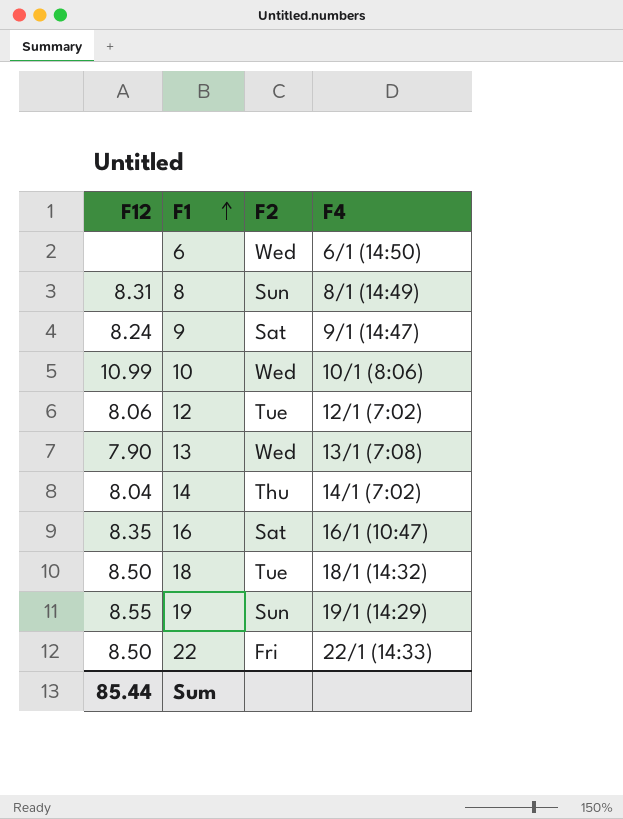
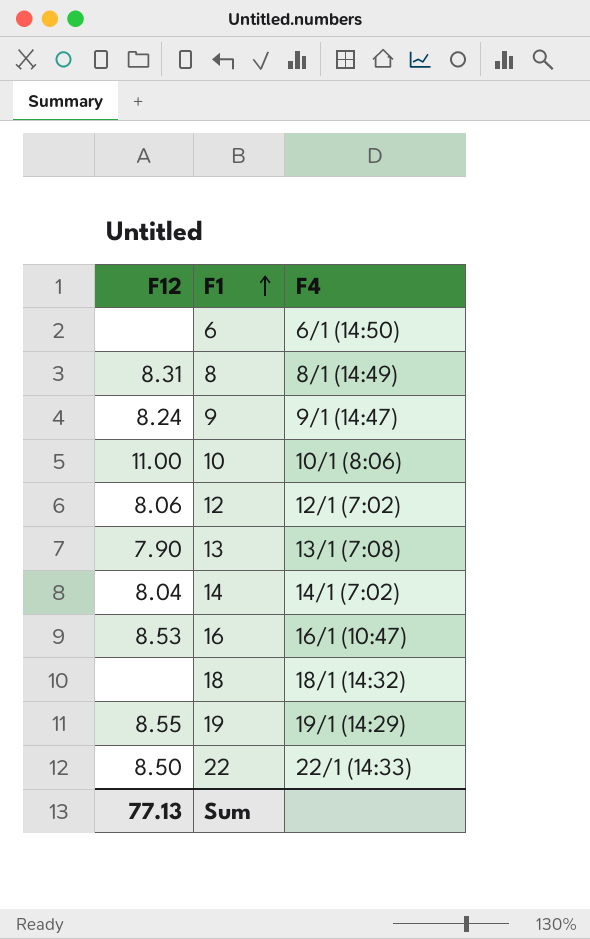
column F2 | position: 3 -> none
10 | F12: 10.99 -> 11.00
16 | F12: 8.35 -> 8.53
18 | F12: 8.50 -> none
Sum | F12: 85.44 -> 77.13

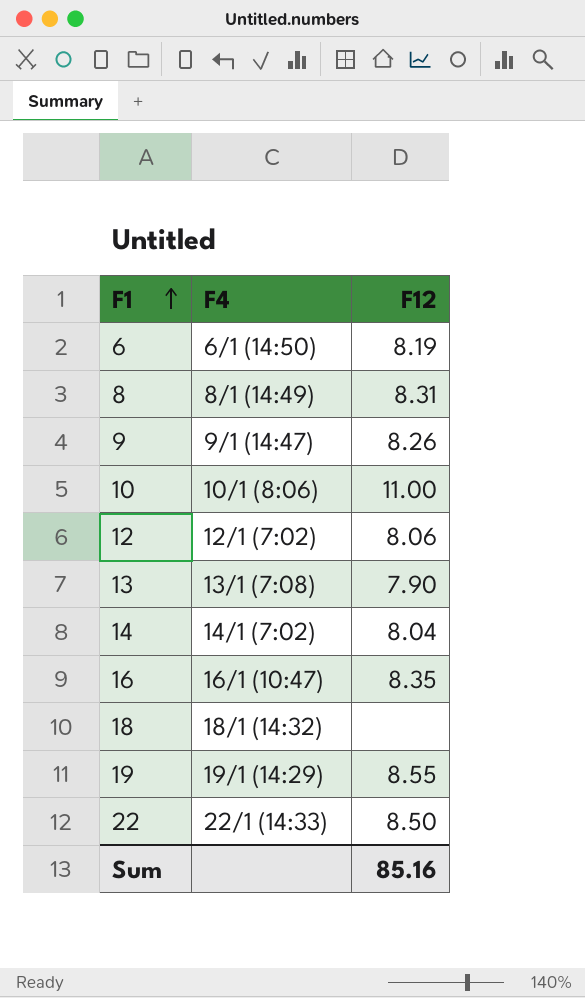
column F12 | position: 1 -> 3
6 | F12: none -> 8.19
9 | F12: 8.24 -> 8.26
16 | F12: 8.53 -> 8.35
Sum | F12: 77.13 -> 85.16

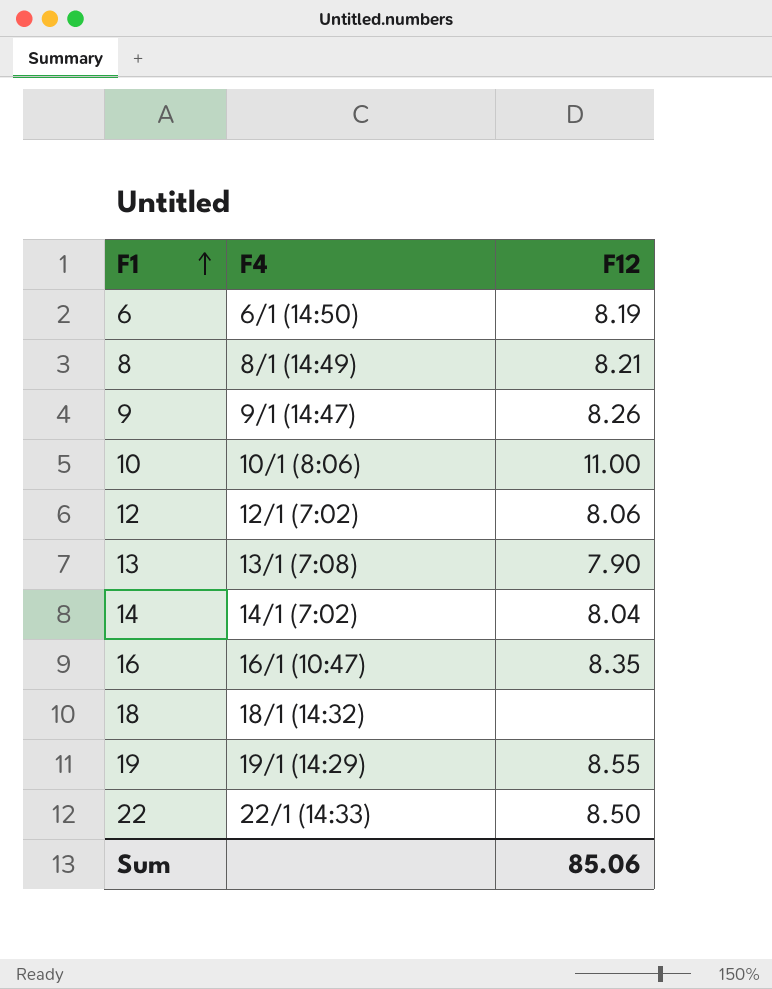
8 | F12: 8.31 -> 8.21
Sum | F12: 85.16 -> 85.06

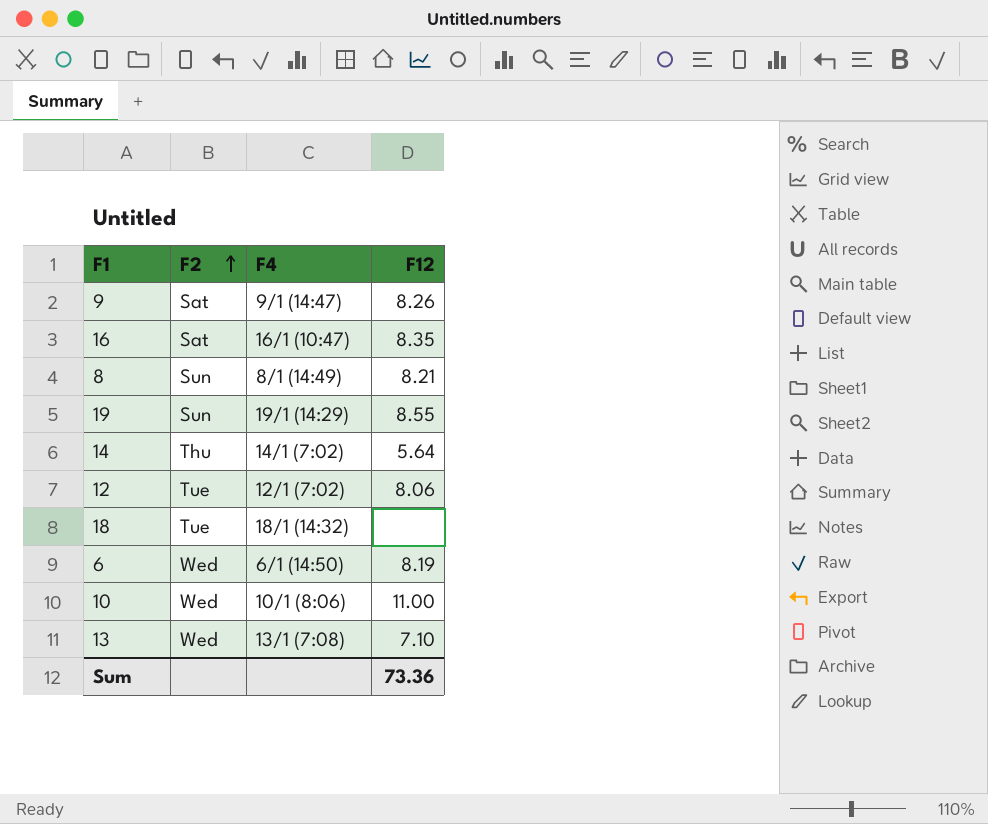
row order: F1 ascending -> F2 ascending
column F2 | position: none -> 2
row 22: 22/1 (14:33) | 8.50 -> none
14 | F12: 8.04 -> 5.64
13 | F12: 7.90 -> 7.10
Sum | F12: 85.06 -> 73.36

